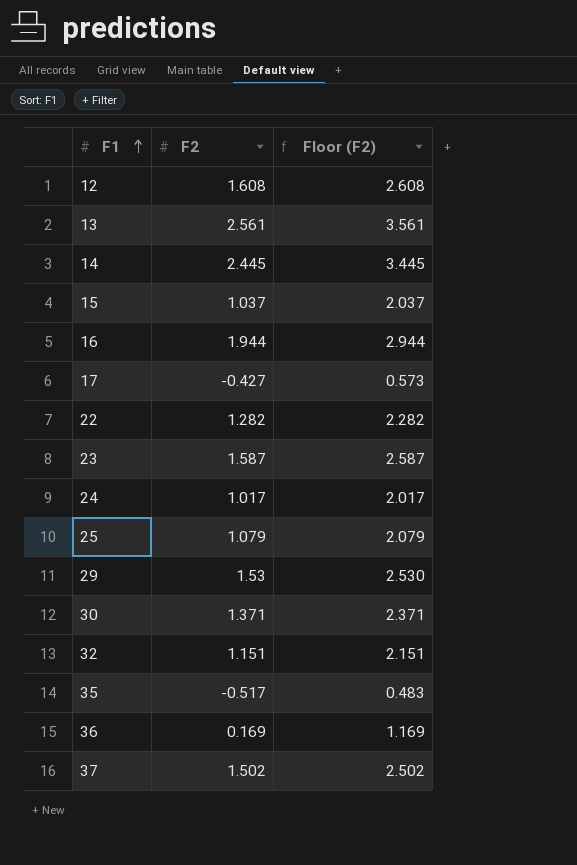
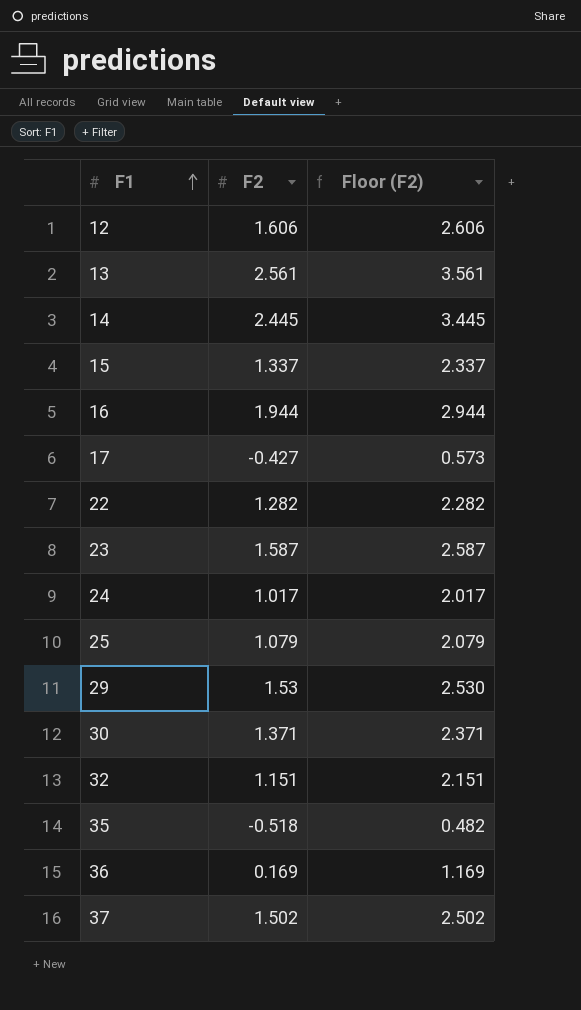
12 | F2: 1.608 -> 1.606
12 | Floor (F2): 2.608 -> 2.606
15 | F2: 1.037 -> 1.337
15 | Floor (F2): 2.037 -> 2.337
35 | F2: -0.517 -> -0.518
35 | Floor (F2): 0.483 -> 0.482

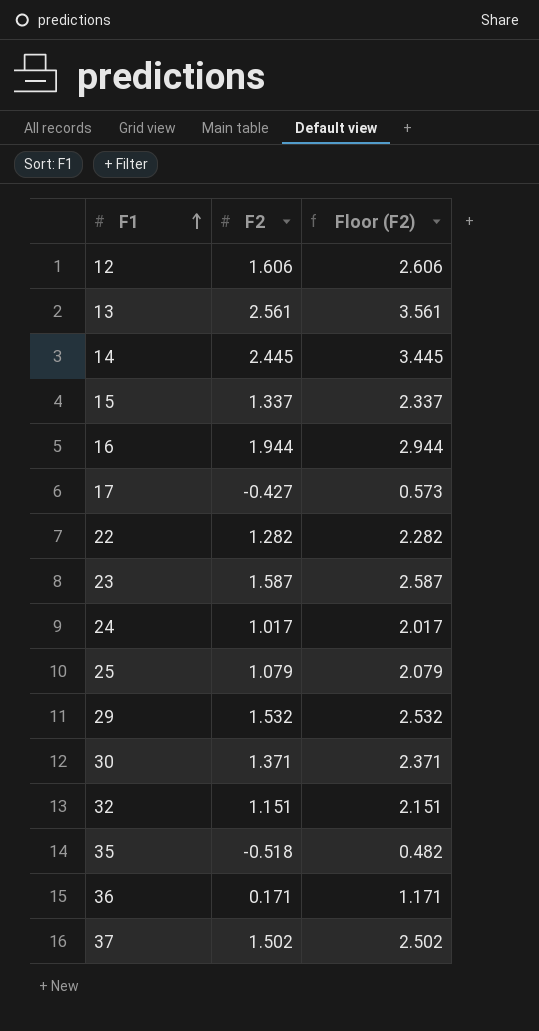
29 | F2: 1.53 -> 1.532
29 | Floor (F2): 2.530 -> 2.532
36 | F2: 0.169 -> 0.171
36 | Floor (F2): 1.169 -> 1.171

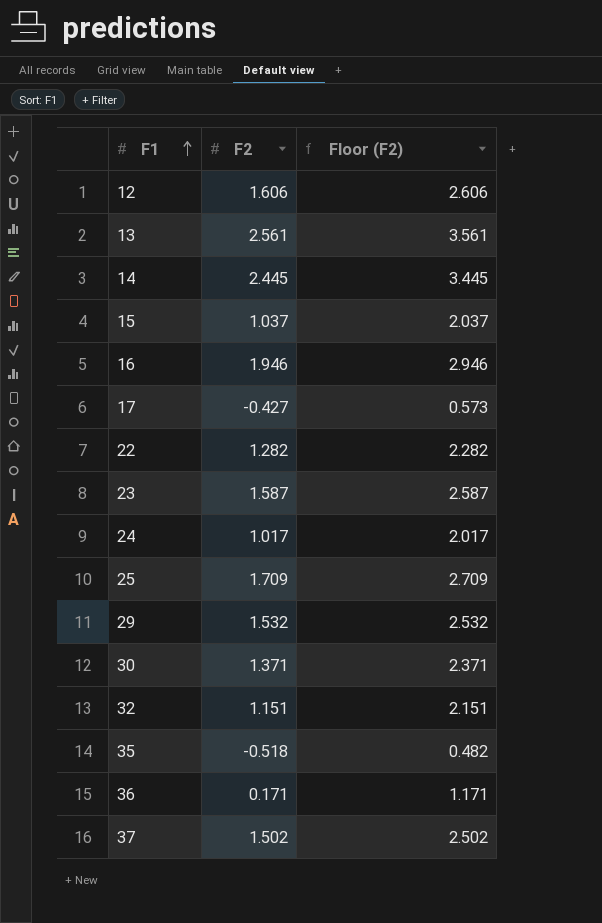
15 | F2: 1.337 -> 1.037
15 | Floor (F2): 2.337 -> 2.037
16 | F2: 1.944 -> 1.946
16 | Floor (F2): 2.944 -> 2.946
25 | F2: 1.079 -> 1.709
25 | Floor (F2): 2.079 -> 2.709

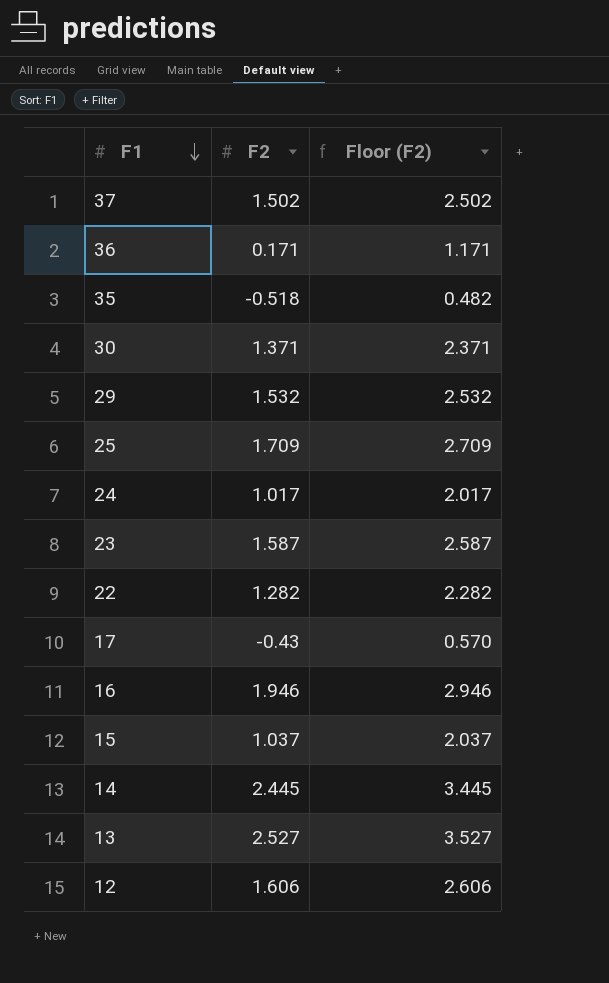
row order: F1 ascending -> F1 descending
row 32: 1.151 | 2.151 -> none
17 | F2: -0.427 -> -0.43
17 | Floor (F2): 0.573 -> 0.570
13 | F2: 2.561 -> 2.527
13 | Floor (F2): 3.561 -> 3.527

